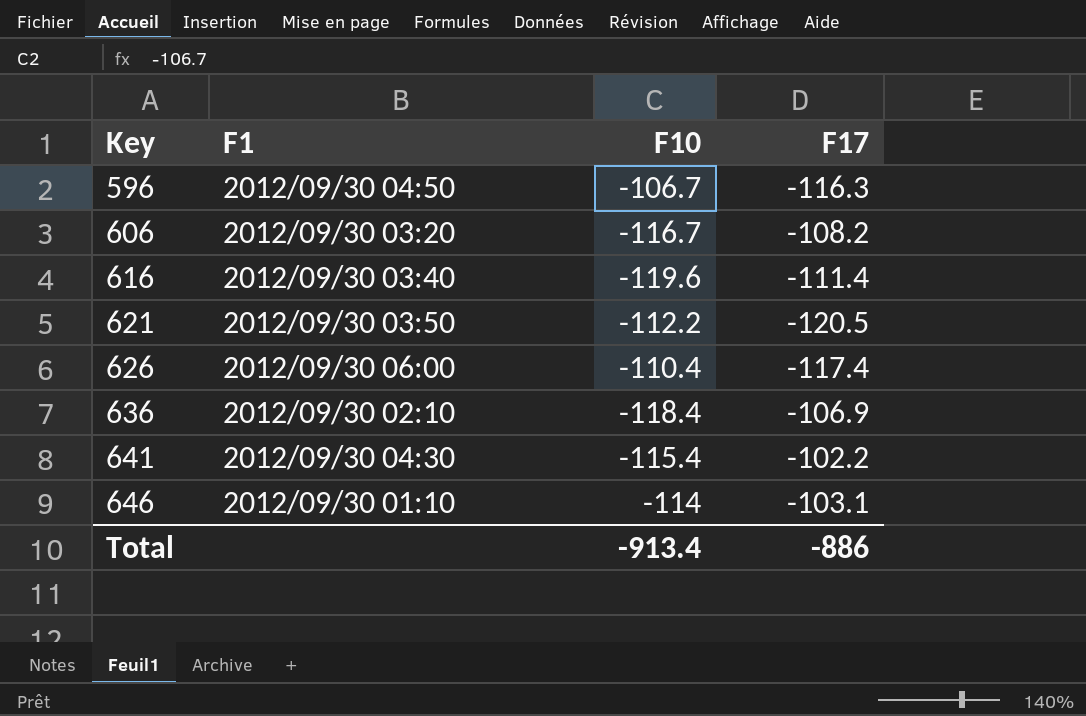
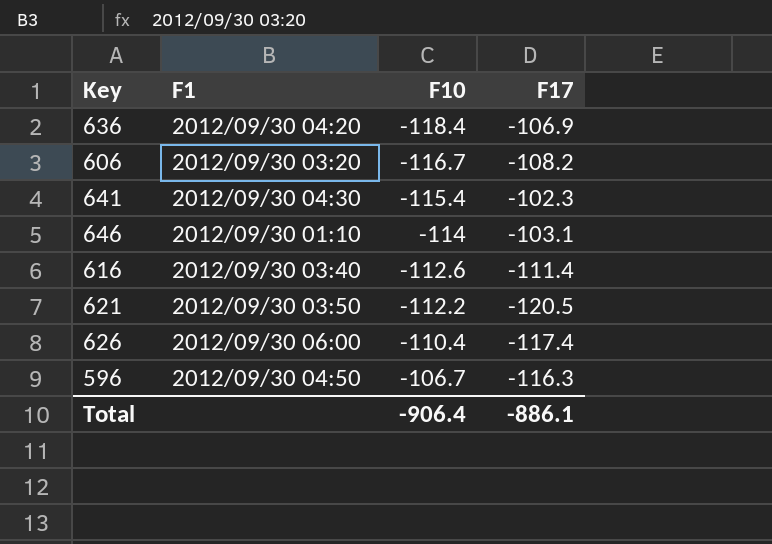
row order: Key ascending -> F10 ascending
636 | F1: 2012/09/30 02:10 -> 2012/09/30 04:20
641 | F17: -102.2 -> -102.3
616 | F10: -119.6 -> -112.6
Total | F10: -913.4 -> -906.4
Total | F17: -886 -> -886.1

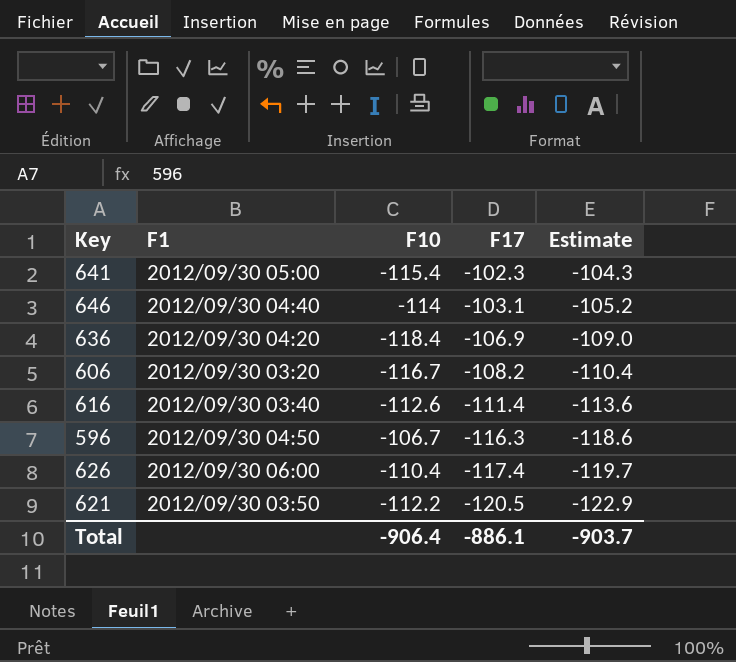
row order: F10 ascending -> F17 descending
column Estimate | formula: none -> [F17] * 1.02
641 | F1: 2012/09/30 04:30 -> 2012/09/30 05:00
646 | F1: 2012/09/30 01:10 -> 2012/09/30 04:40

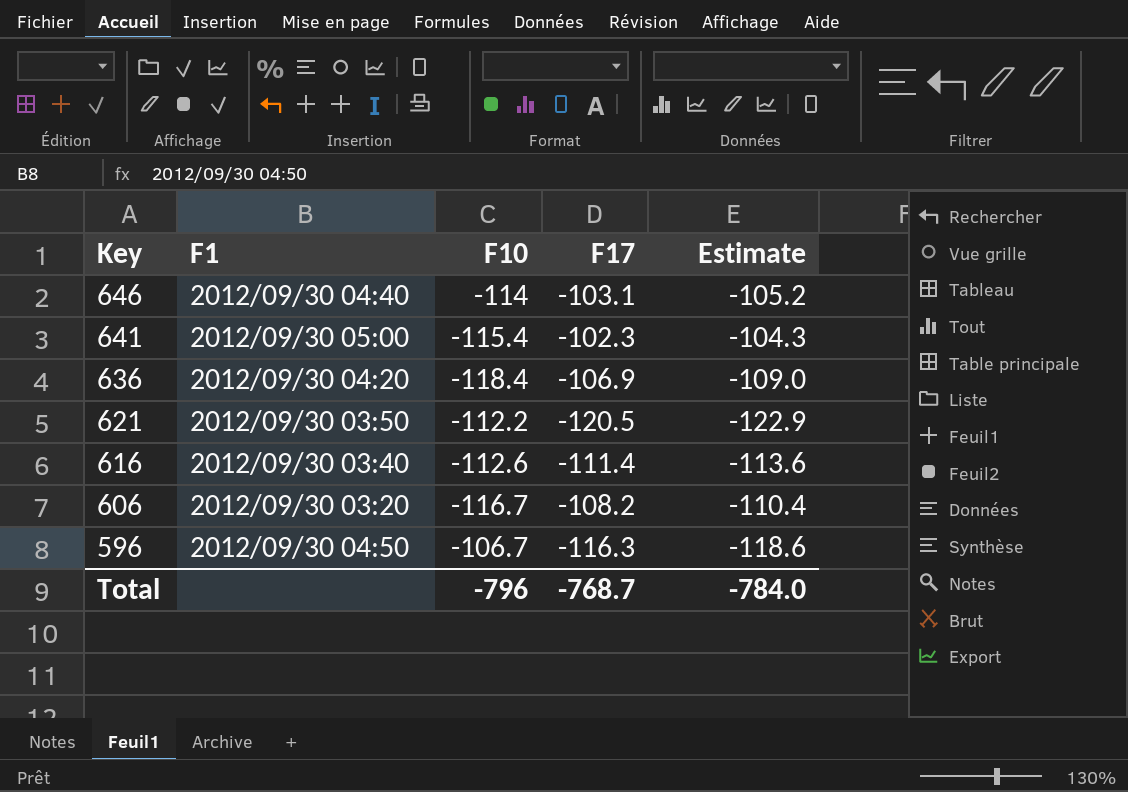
row order: F17 descending -> Key descending
row 626: 2012/09/30 06:00 | -110.4 | -117.4 | -119.7 -> none
Total | F10: -906.4 -> -796
Total | F17: -886.1 -> -768.7
Total | Estimate: -903.7 -> -784.0

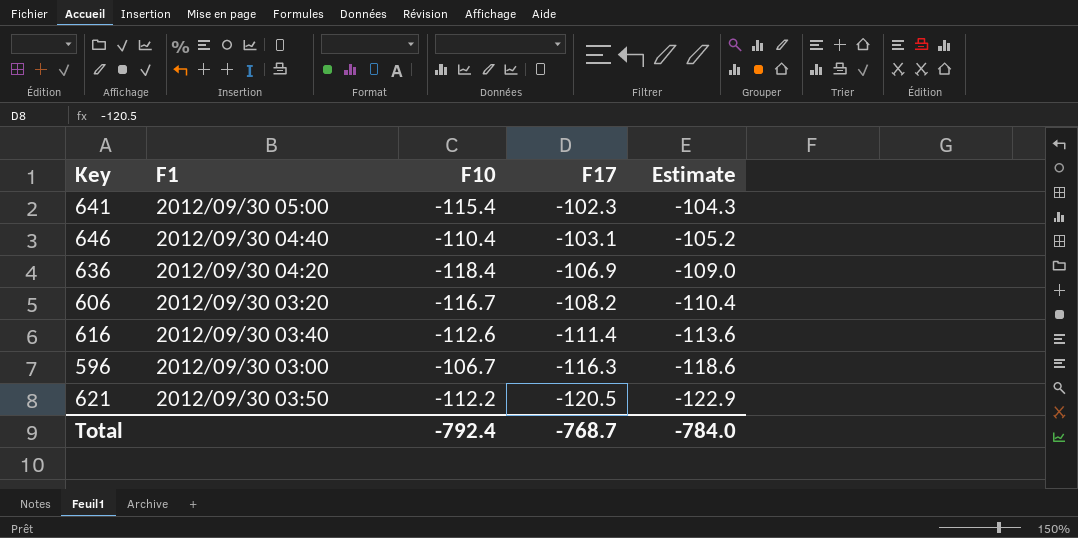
row order: Key descending -> F17 descending
646 | F10: -114 -> -110.4
596 | F1: 2012/09/30 04:50 -> 2012/09/30 03:00
Total | F10: -796 -> -792.4

